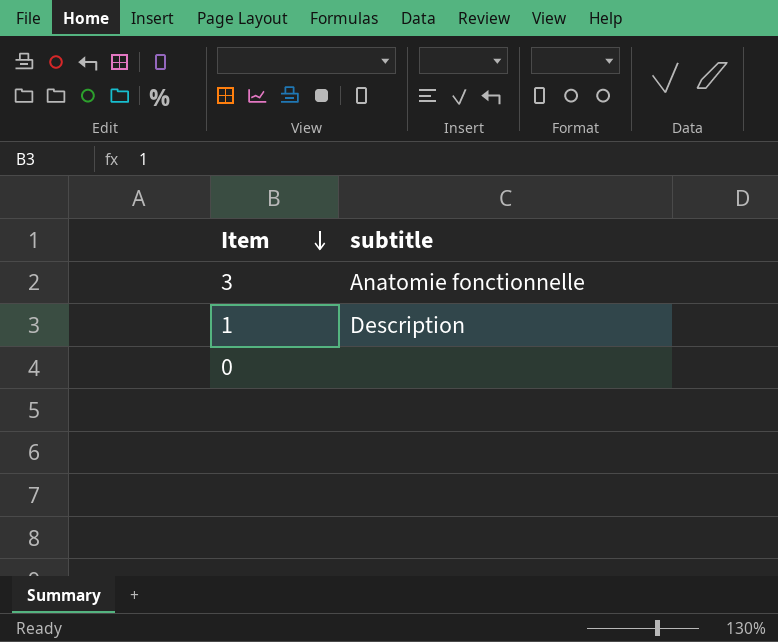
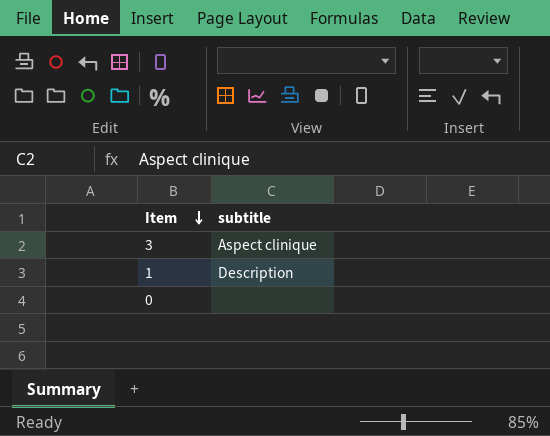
3 | subtitle: Anatomie fonctionnelle -> Aspect clinique

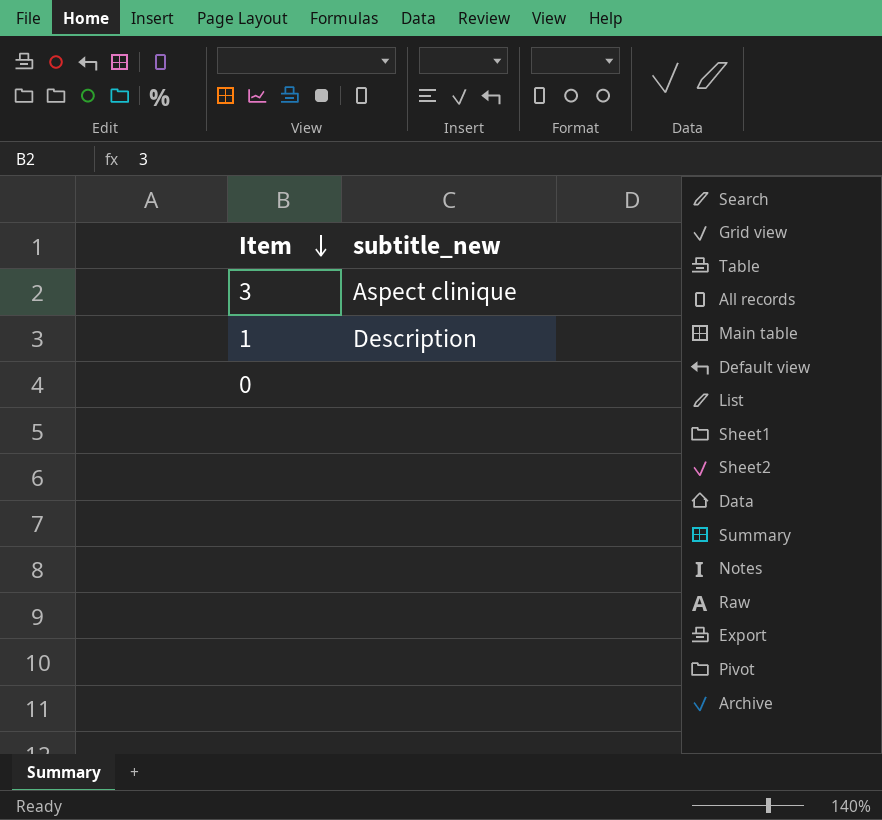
column name: subtitle -> subtitle_new

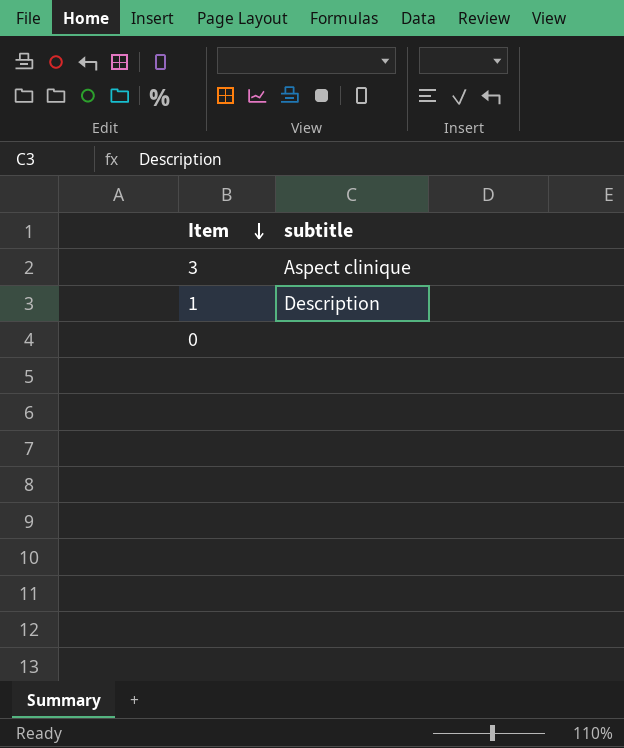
column name: subtitle_new -> subtitle

